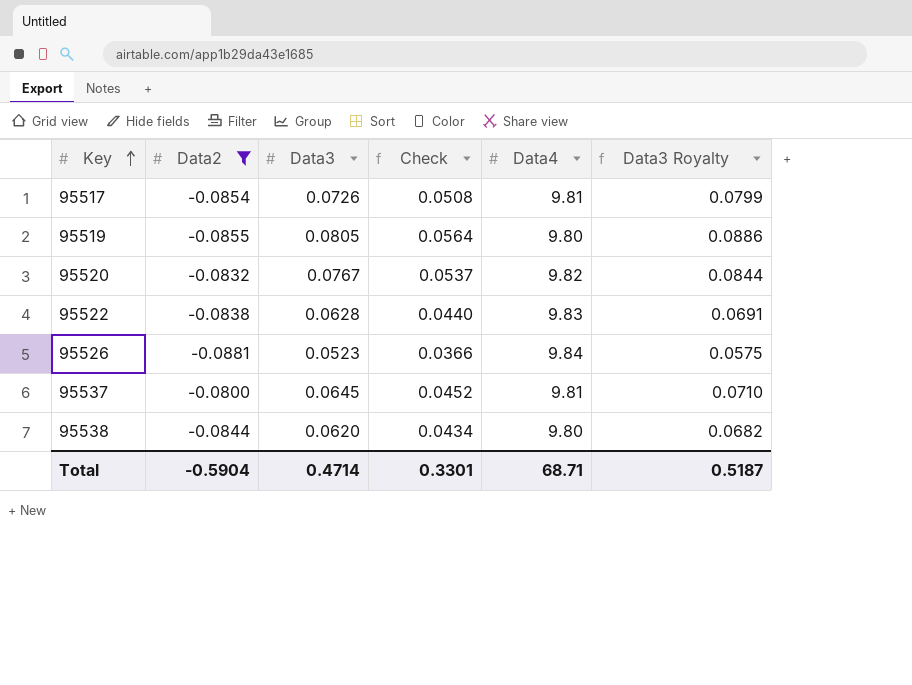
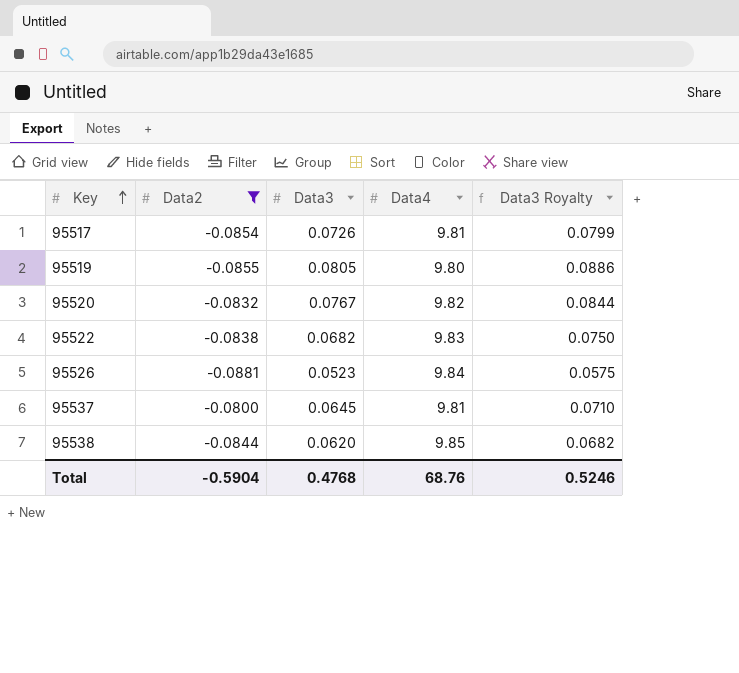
column Check | formula: [Data3] * 0.7 -> none
95522 | Data3: 0.0628 -> 0.0682
95522 | Data3 Royalty: 0.0691 -> 0.0750
95538 | Data4: 9.80 -> 9.85
Total | Data3: 0.4714 -> 0.4768
Total | Data4: 68.71 -> 68.76
Total | Data3 Royalty: 0.5187 -> 0.5246

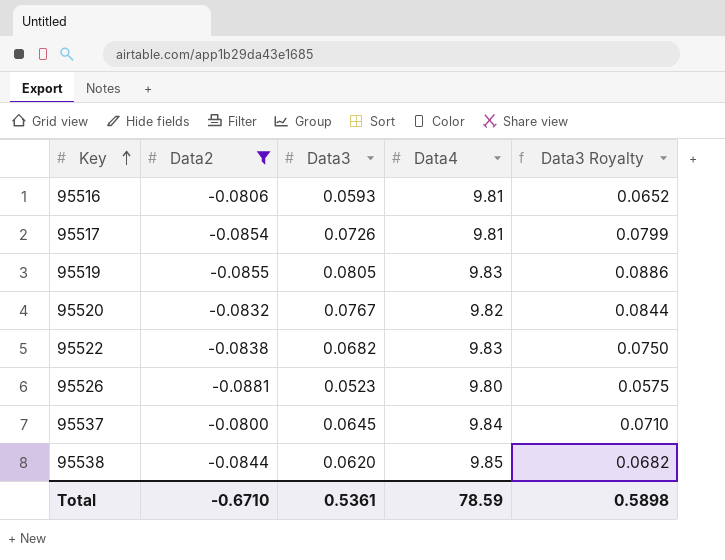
row 95516: none -> -0.0806 | 0.0593 | 9.81 | 0.0652
95519 | Data4: 9.80 -> 9.83
95526 | Data4: 9.84 -> 9.80
95537 | Data4: 9.81 -> 9.84
Total | Data2: -0.5904 -> -0.6710
Total | Data3: 0.4768 -> 0.5361
Total | Data4: 68.76 -> 78.59
Total | Data3 Royalty: 0.5246 -> 0.5898

